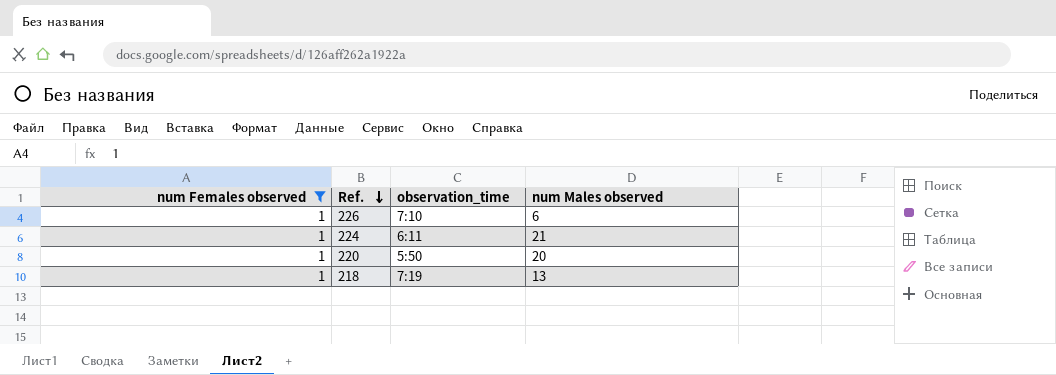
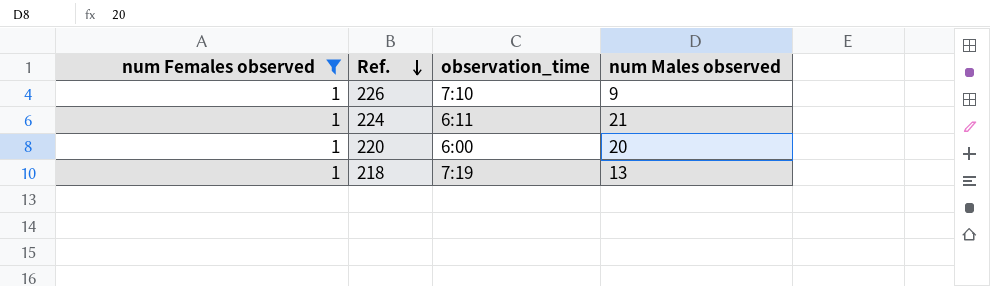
226 | num Males observed: 6 -> 9
220 | observation_time: 5:50 -> 6:00

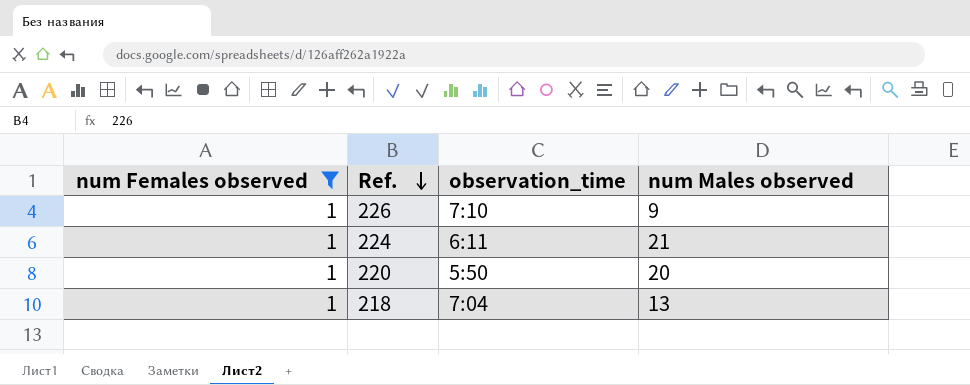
220 | observation_time: 6:00 -> 5:50
218 | observation_time: 7:19 -> 7:04

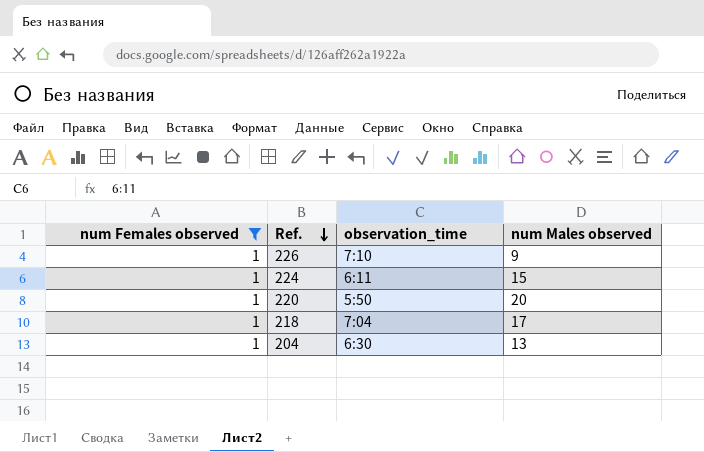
224 | num Males observed: 21 -> 15
218 | num Males observed: 13 -> 17
row 204: none -> 1 | 6:30 | 13

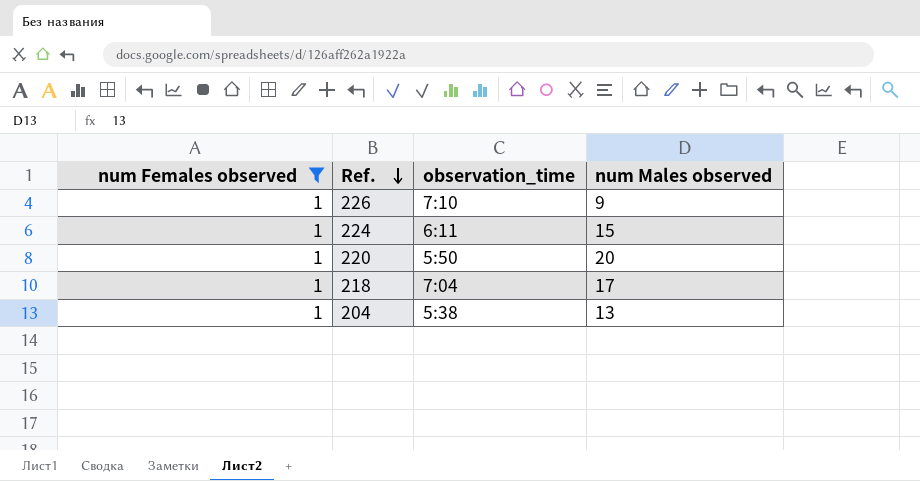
204 | observation_time: 6:30 -> 5:38

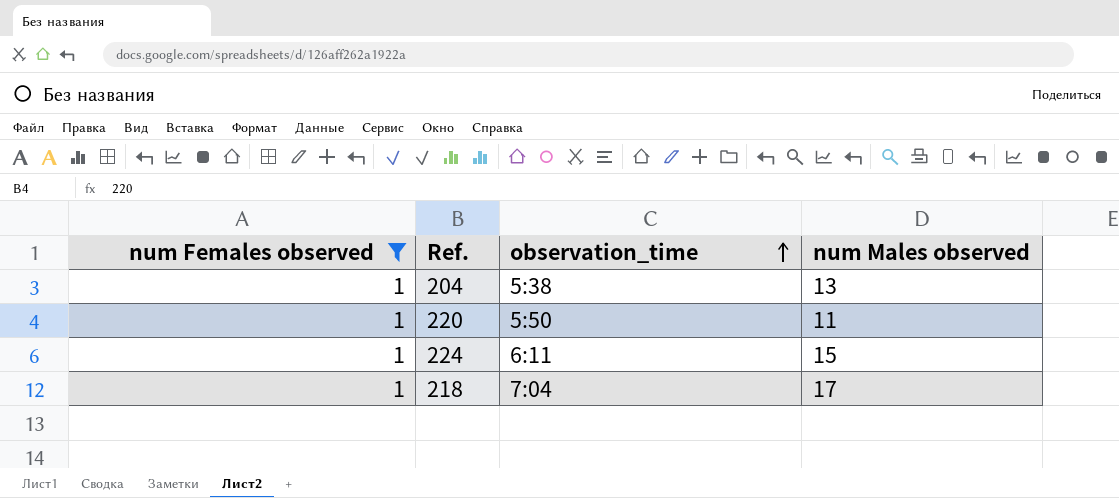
row order: Ref. descending -> observation_time ascending
row 226: 1 | 7:10 | 9 -> none
220 | num Males observed: 20 -> 11

